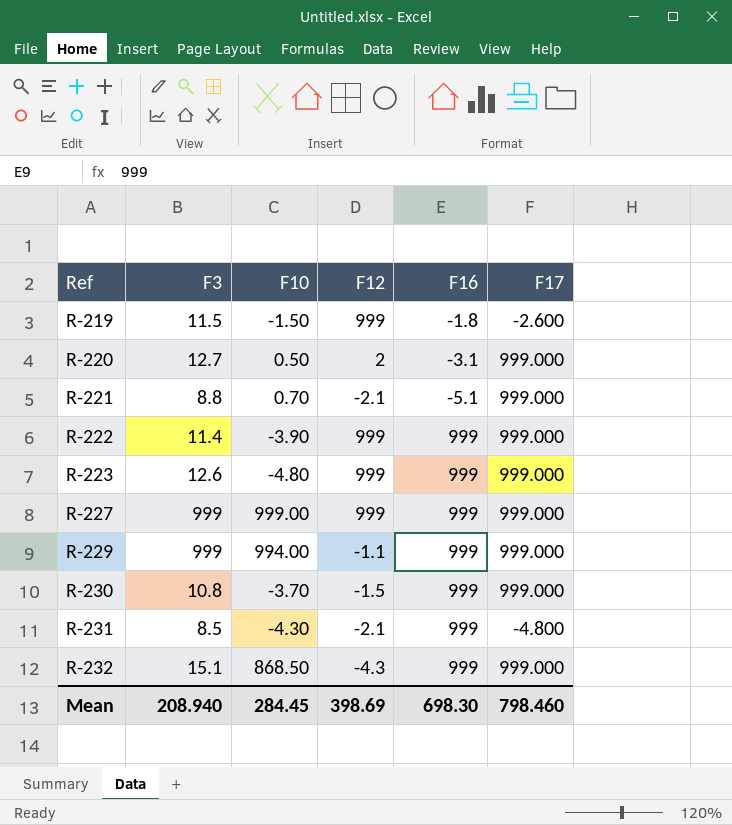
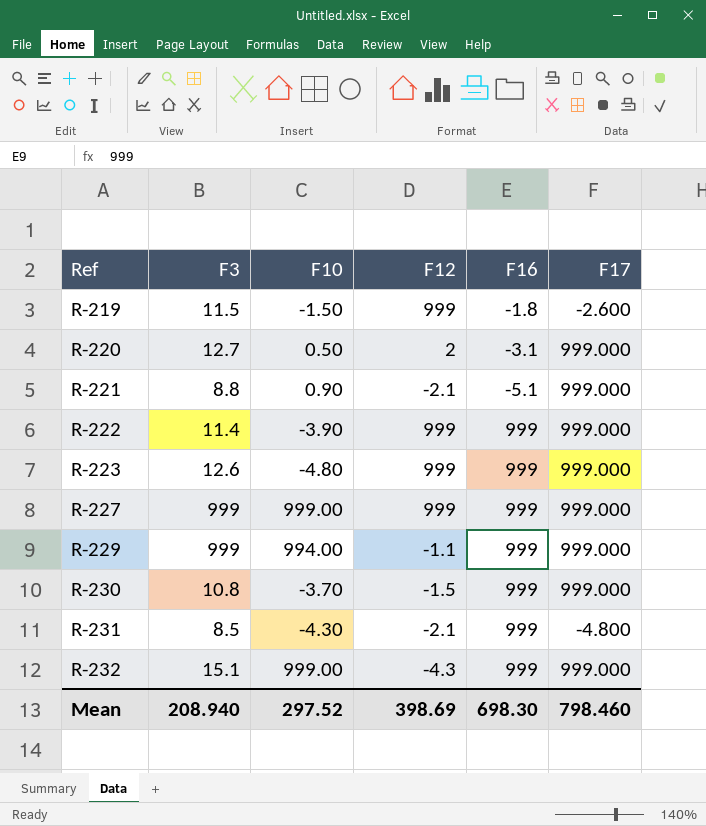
R-221 | F10: 0.70 -> 0.90
R-232 | F10: 868.50 -> 999.00
Mean | F10: 284.45 -> 297.52

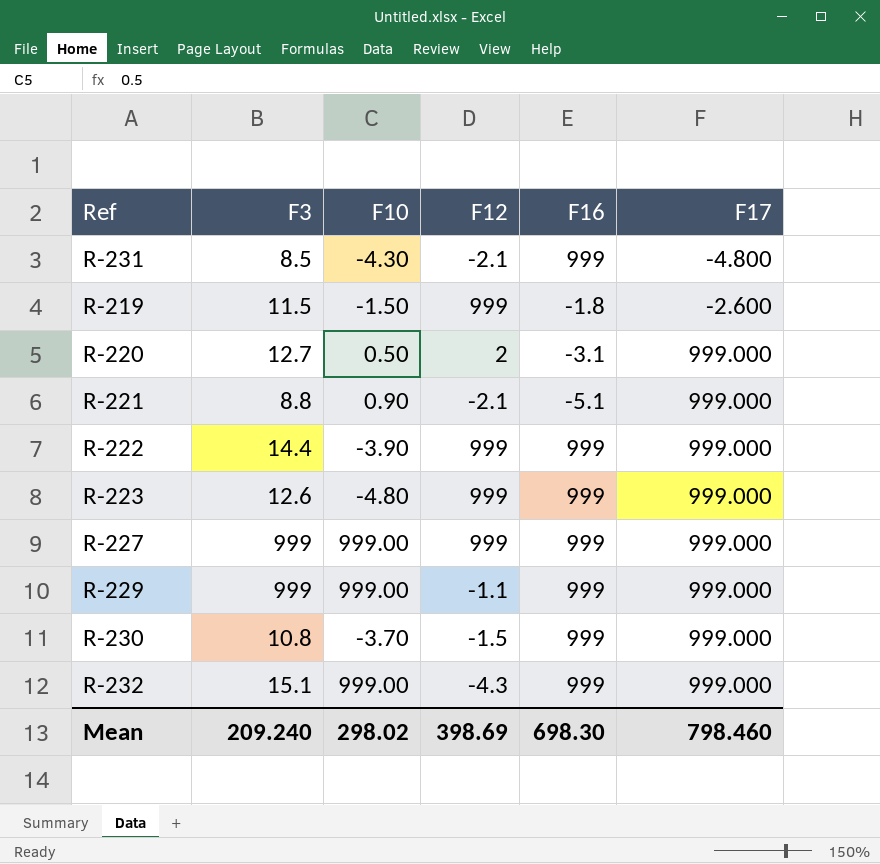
row order: Ref ascending -> F17 ascending
R-222 | F3: 11.4 -> 14.4
R-229 | F10: 994.00 -> 999.00
Mean | F3: 208.940 -> 209.240
Mean | F10: 297.52 -> 298.02

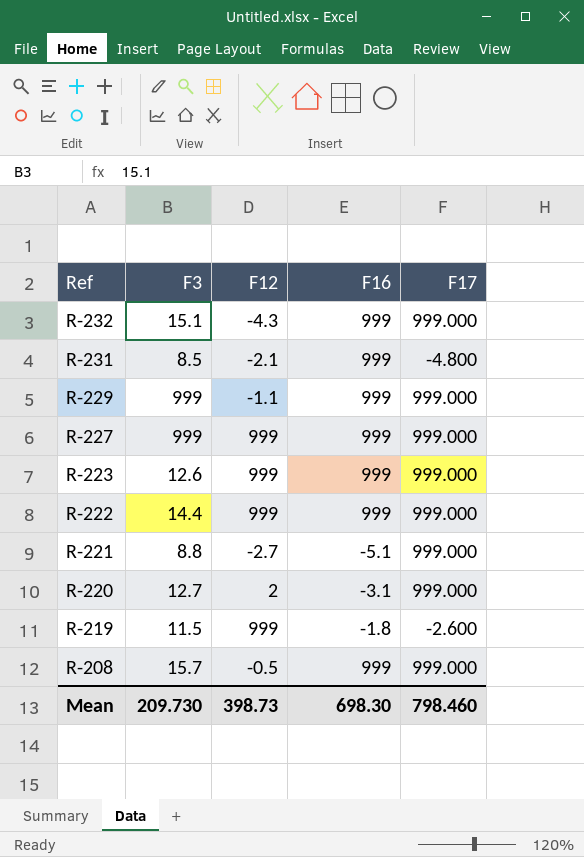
row order: F17 ascending -> Ref descending
column F10 | position: 3 -> none
row R-230: 10.8 | -3.70 | -1.5 | 999 | 999.000 -> none
R-221 | F12: -2.1 -> -2.7
row R-208: none -> 15.7 | -0.5 | 999 | 999.000
Mean | F3: 209.240 -> 209.730
Mean | F12: 398.69 -> 398.73

